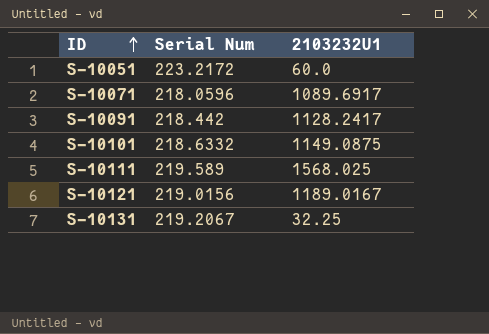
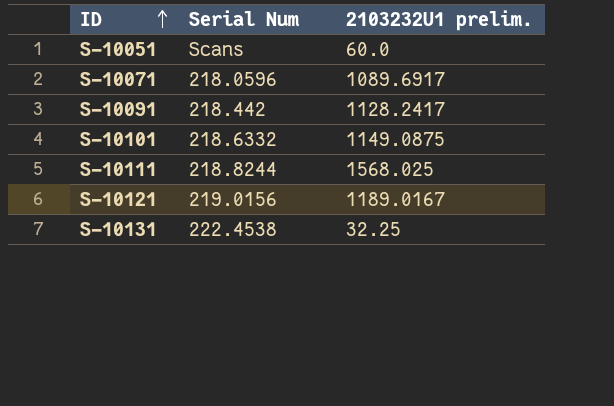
column name: 2103232U1 -> 2103232U1 prelim.
S-10051 | Serial Num: 223.2172 -> Scans
S-10111 | Serial Num: 219.589 -> 218.8244
S-10131 | Serial Num: 219.2067 -> 222.4538

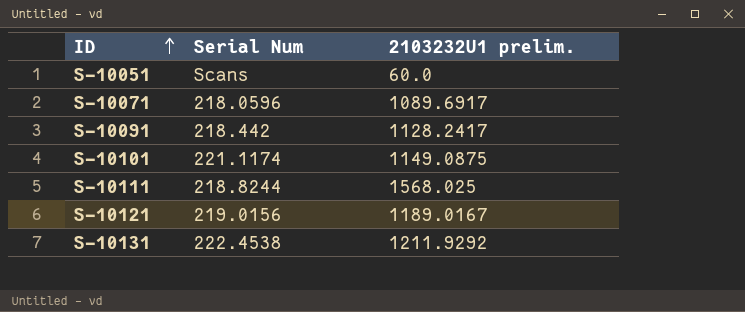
S-10101 | Serial Num: 218.6332 -> 221.1174
S-10131 | 2103232U1 prelim.: 32.25 -> 1211.9292

